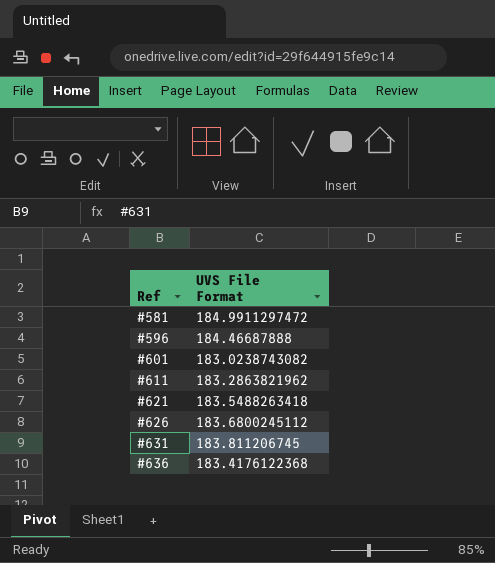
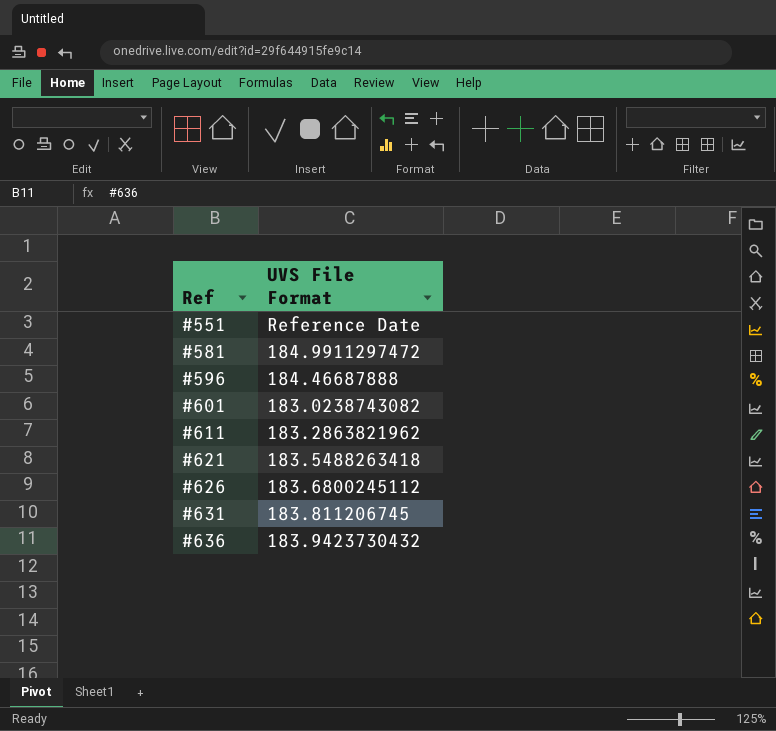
row #551: none -> Reference Date
#636 | UVS File Format: 183.4176122368 -> 183.9423730432

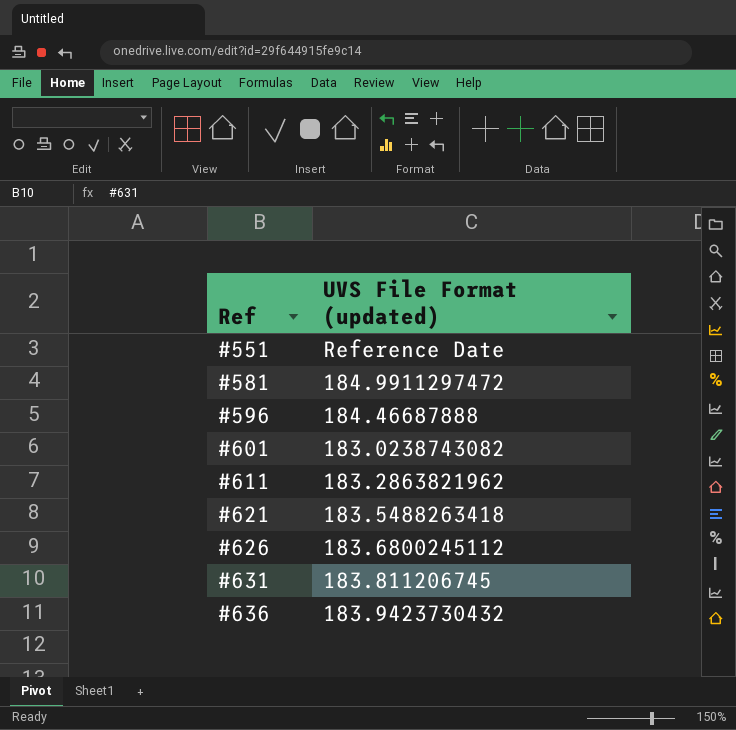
column name: UVS File Format -> UVS File Format (updated)

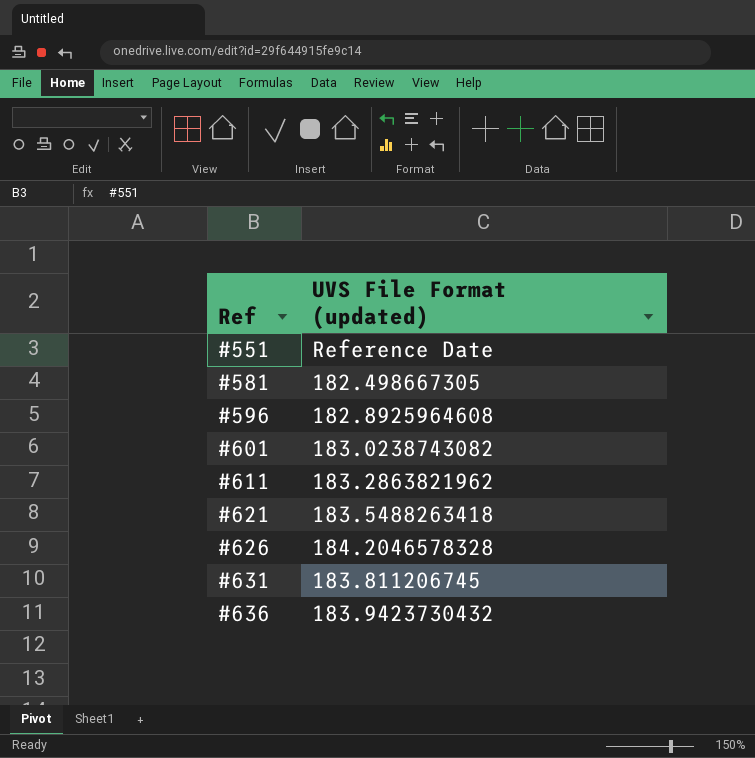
#581 | UVS File Format (updated): 184.9911297472 -> 182.498667305
#596 | UVS File Format (updated): 184.46687888 -> 182.8925964608
#626 | UVS File Format (updated): 183.6800245112 -> 184.2046578328

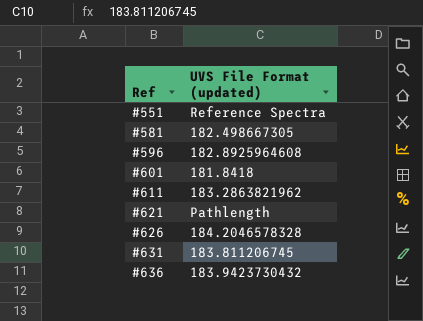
#551 | UVS File Format (updated): Reference Date -> Reference Spectra
#601 | UVS File Format (updated): 183.0238743082 -> 181.8418
#621 | UVS File Format (updated): 183.5488263418 -> Pathlength

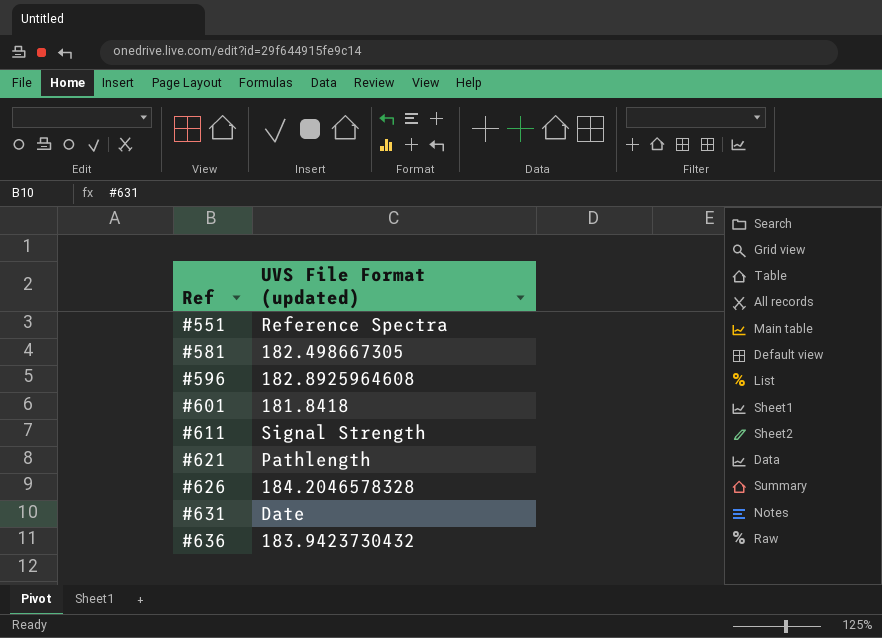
#611 | UVS File Format (updated): 183.2863821962 -> Signal Strength
#631 | UVS File Format (updated): 183.811206745 -> Date

